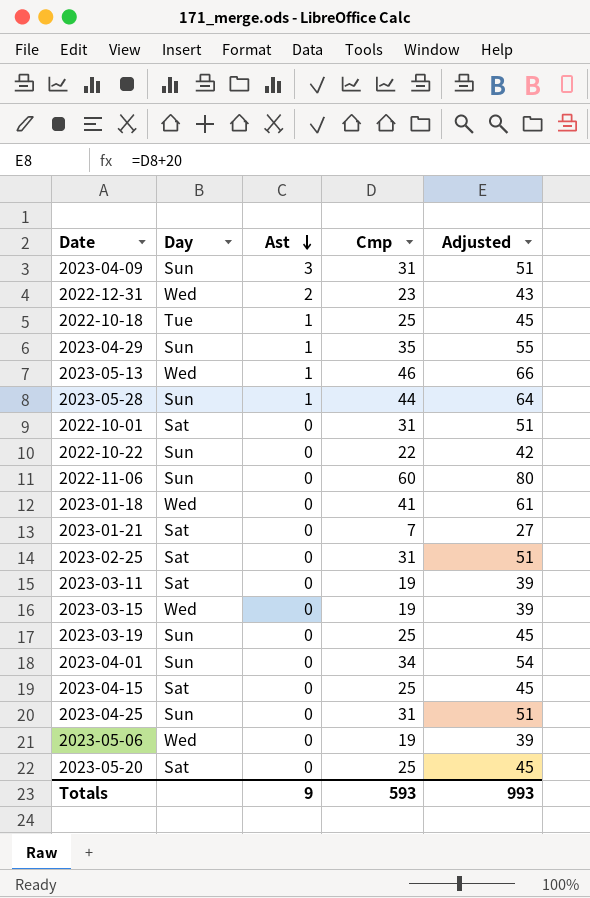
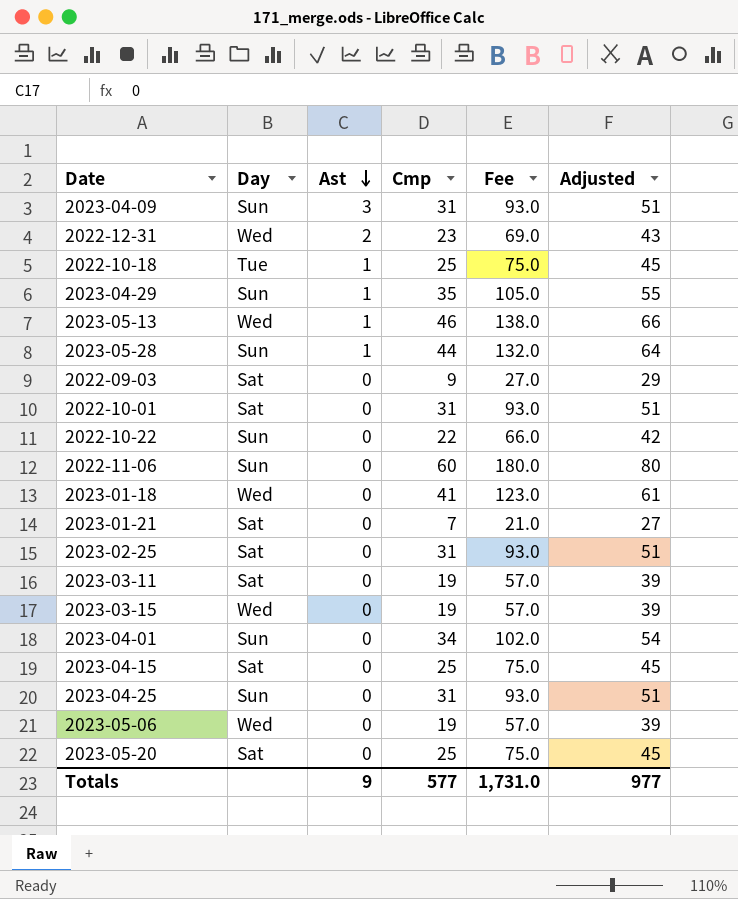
column Fee | formula: none -> [Cmp] * 3
row 2023-03-19: Sun | 0 | 25 | 45 -> none
row 2022-09-03: none -> Sat | 0 | 9 | 27.0 | 29
Totals | Cmp: 593 -> 577
Totals | Adjusted: 993 -> 977

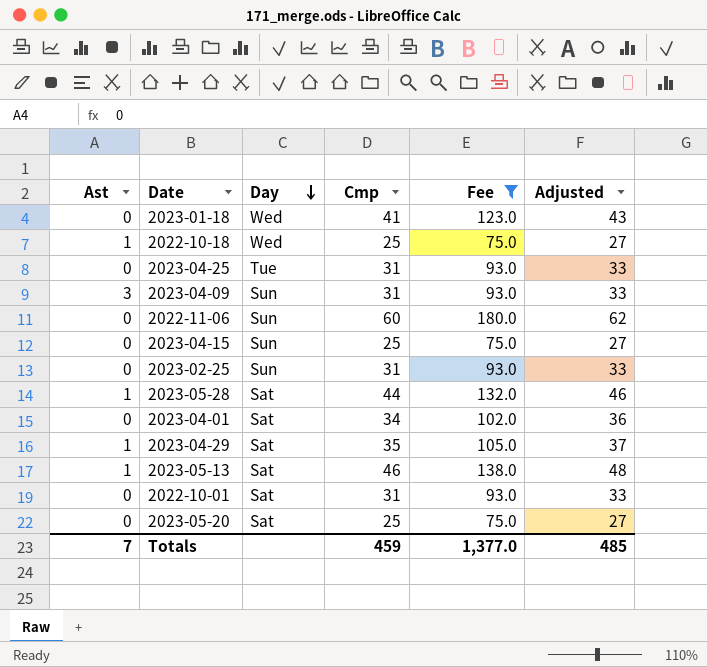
filter: none -> Fee >= 75.0
row order: Ast descending -> Day descending
column Ast | position: 3 -> 1
column Adjusted | formula: [Cmp] + 20 -> [Cmp] + 2
2022-10-18 | Day: Tue -> Wed
2023-04-25 | Day: Sun -> Tue
2023-04-15 | Day: Sat -> Sun
2023-02-25 | Day: Sat -> Sun
2023-05-28 | Day: Sun -> Sat
2023-04-01 | Day: Sun -> Sat
2023-04-29 | Day: Sun -> Sat
2023-05-13 | Day: Wed -> Sat
Totals | Ast: 9 -> 7
Totals | Cmp: 577 -> 459
Totals | Fee: 1,731.0 -> 1,377.0
Totals | Adjusted: 977 -> 485

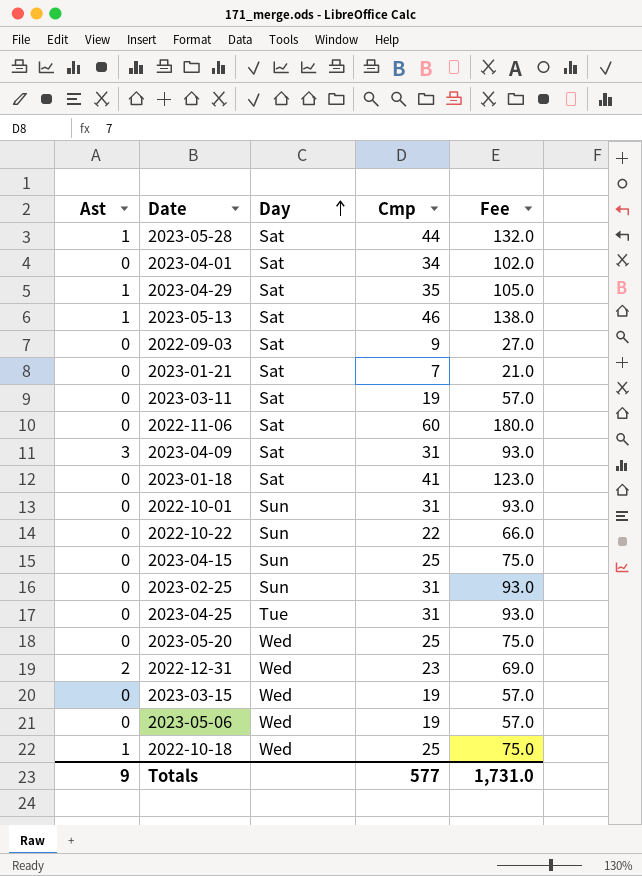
filter: Fee >= 75.0 -> none
row order: Day descending -> Day ascending
column Adjusted | formula: [Cmp] + 2 -> none
2022-11-06 | Day: Sun -> Sat
2023-04-09 | Day: Sun -> Sat
2023-01-18 | Day: Wed -> Sat
2022-10-01 | Day: Sat -> Sun
2023-05-20 | Day: Sat -> Wed
Totals | Ast: 7 -> 9
Totals | Cmp: 459 -> 577
Totals | Fee: 1,377.0 -> 1,731.0

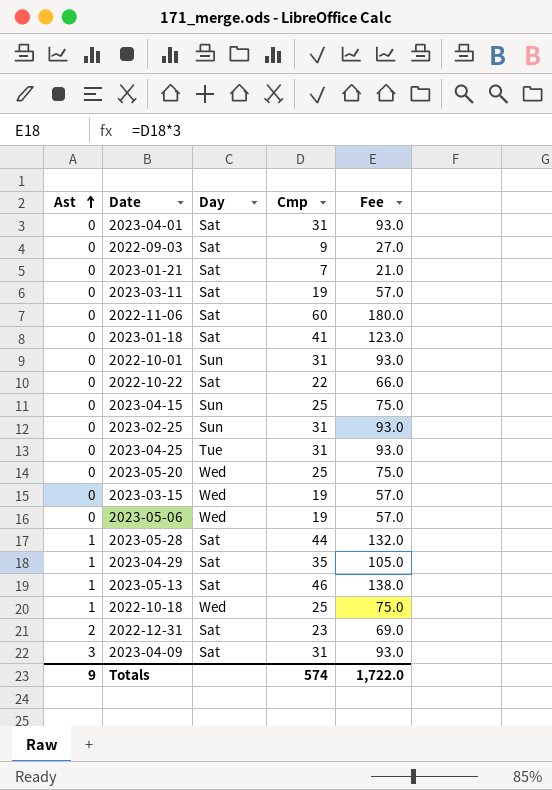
row order: Day ascending -> Ast ascending
2023-04-01 | Cmp: 34 -> 31
2023-04-01 | Fee: 102.0 -> 93.0
2022-10-22 | Day: Sun -> Sat
2022-12-31 | Day: Wed -> Sat
Totals | Cmp: 577 -> 574
Totals | Fee: 1,731.0 -> 1,722.0

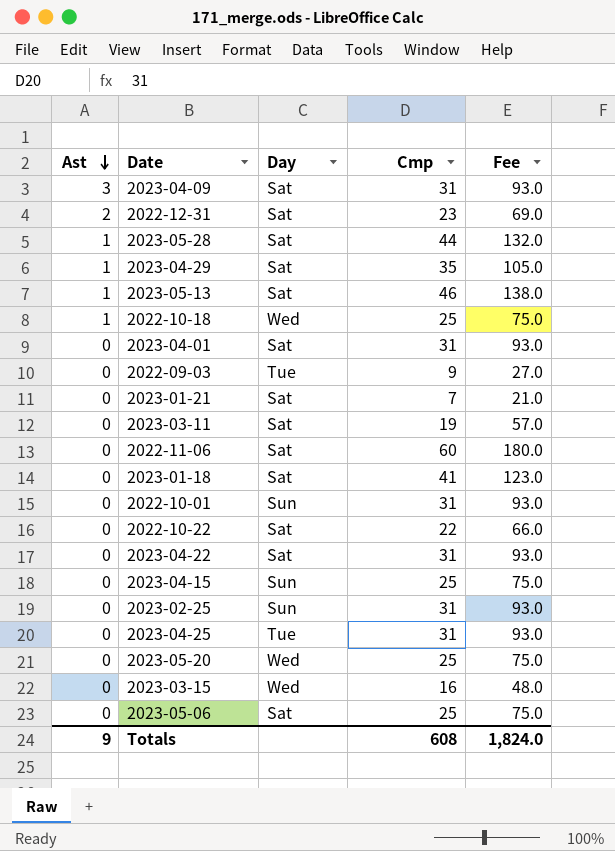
row order: Ast ascending -> Ast descending
2022-09-03 | Day: Sat -> Tue
row 2023-04-22: none -> 0 | Sat | 31 | 93.0
2023-03-15 | Cmp: 19 -> 16
2023-03-15 | Fee: 57.0 -> 48.0
2023-05-06 | Day: Wed -> Sat
2023-05-06 | Cmp: 19 -> 25
2023-05-06 | Fee: 57.0 -> 75.0
Totals | Cmp: 574 -> 608
Totals | Fee: 1,722.0 -> 1,824.0

